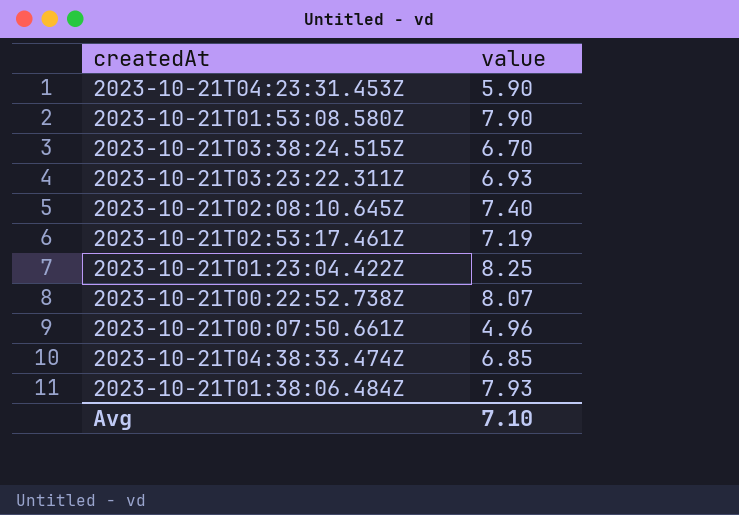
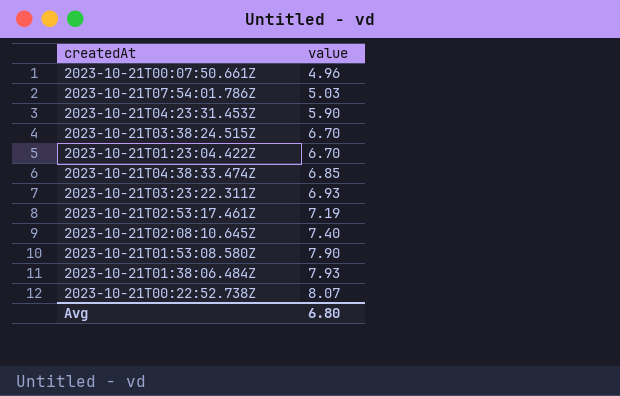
row order: none -> value ascending
row 2023-10-21T07:54:01.786Z: none -> 5.03
2023-10-21T01:23:04.422Z | value: 8.25 -> 6.70
Avg | value: 7.10 -> 6.80

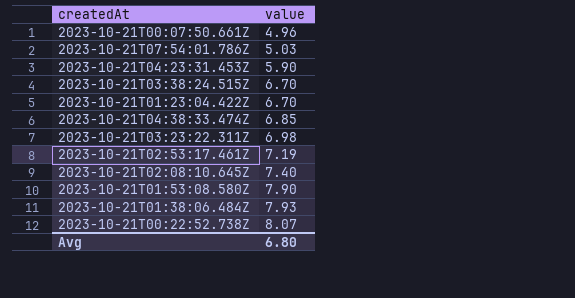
2023-10-21T03:23:22.311Z | value: 6.93 -> 6.98

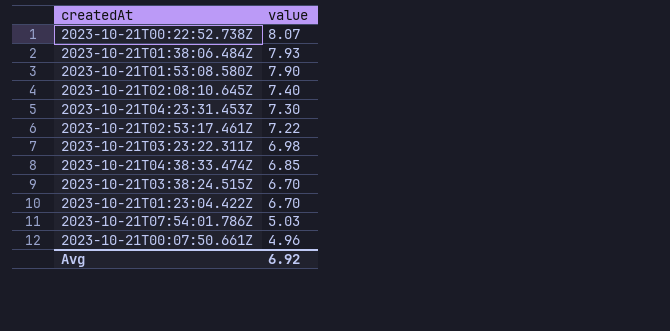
row order: value ascending -> value descending
2023-10-21T04:23:31.453Z | value: 5.90 -> 7.30
2023-10-21T02:53:17.461Z | value: 7.19 -> 7.22
Avg | value: 6.80 -> 6.92

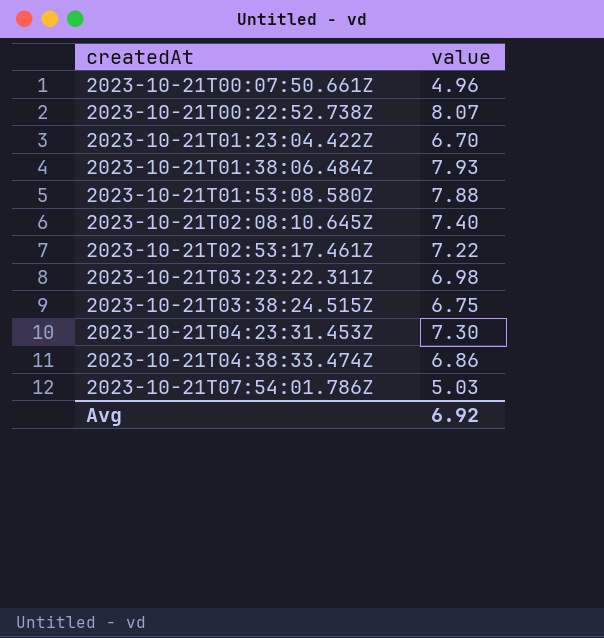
row order: value descending -> createdAt ascending
2023-10-21T01:53:08.580Z | value: 7.90 -> 7.88
2023-10-21T03:38:24.515Z | value: 6.70 -> 6.75
2023-10-21T04:38:33.474Z | value: 6.85 -> 6.86

